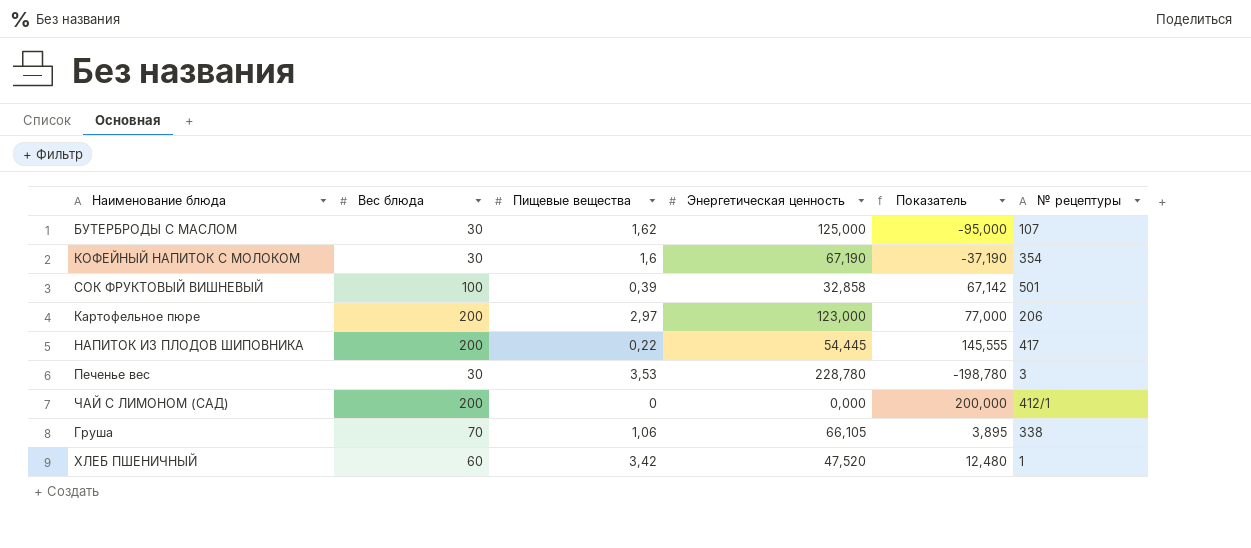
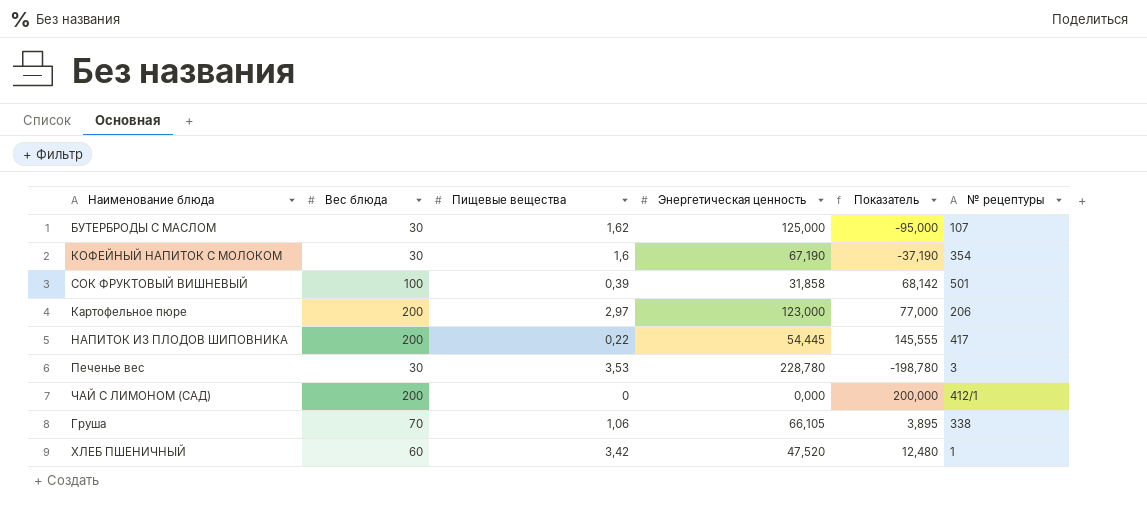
СОК ФРУКТОВЫЙ ВИШНЕВЫЙ | Энергетическая ценность: 32,858 -> 31,858
СОК ФРУКТОВЫЙ ВИШНЕВЫЙ | Показатель: 67,142 -> 68,142

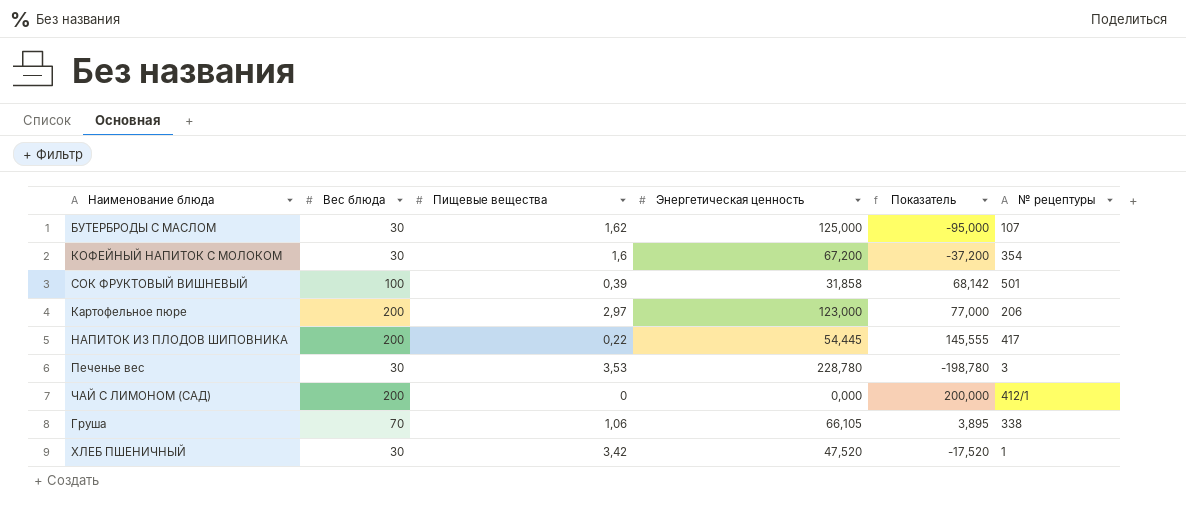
КОФЕЙНЫЙ НАПИТОК С МОЛОКОМ | Энергетическая ценность: 67,190 -> 67,200
КОФЕЙНЫЙ НАПИТОК С МОЛОКОМ | Показатель: -37,190 -> -37,200
ХЛЕБ ПШЕНИЧНЫЙ | Вес блюда: 60 -> 30
ХЛЕБ ПШЕНИЧНЫЙ | Показатель: 12,480 -> -17,520

